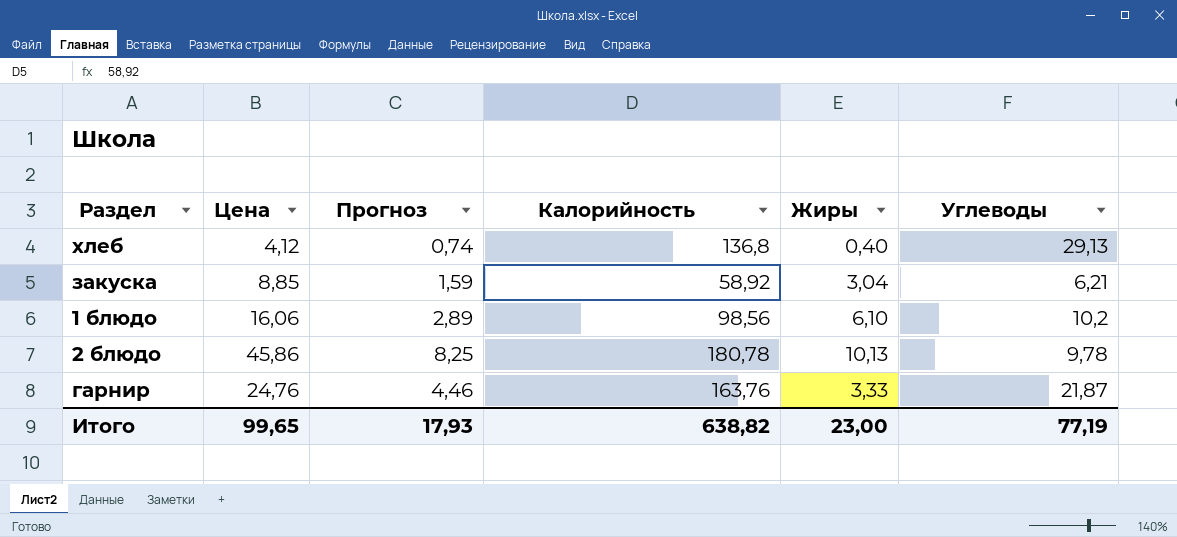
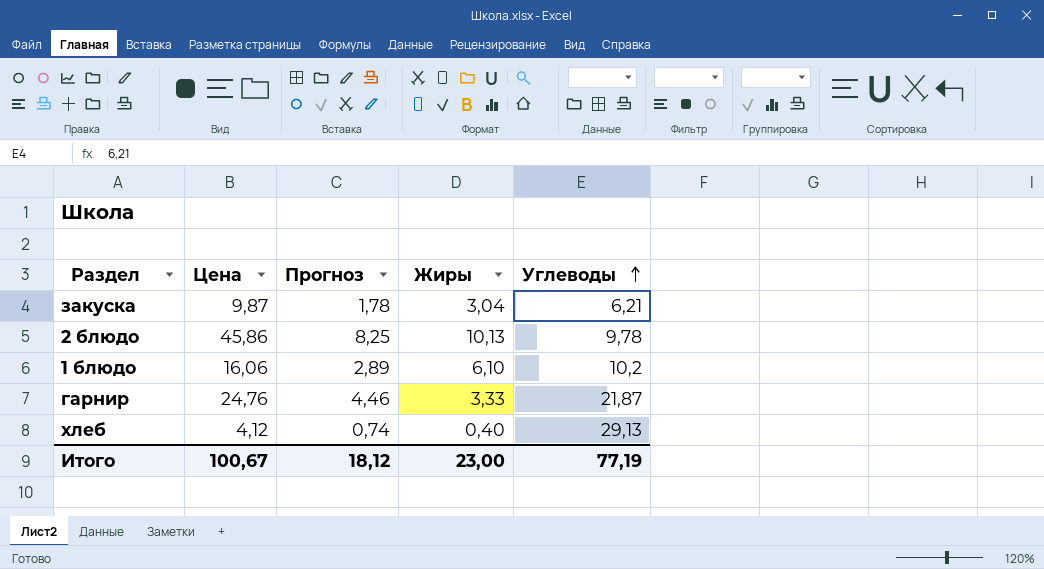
row order: none -> Углеводы ascending
column Калорийность | position: 4 -> none
закуска | Цена: 8,85 -> 9,87
закуска | Прогноз: 1,59 -> 1,78
Итого | Цена: 99,65 -> 100,67
Итого | Прогноз: 17,93 -> 18,12

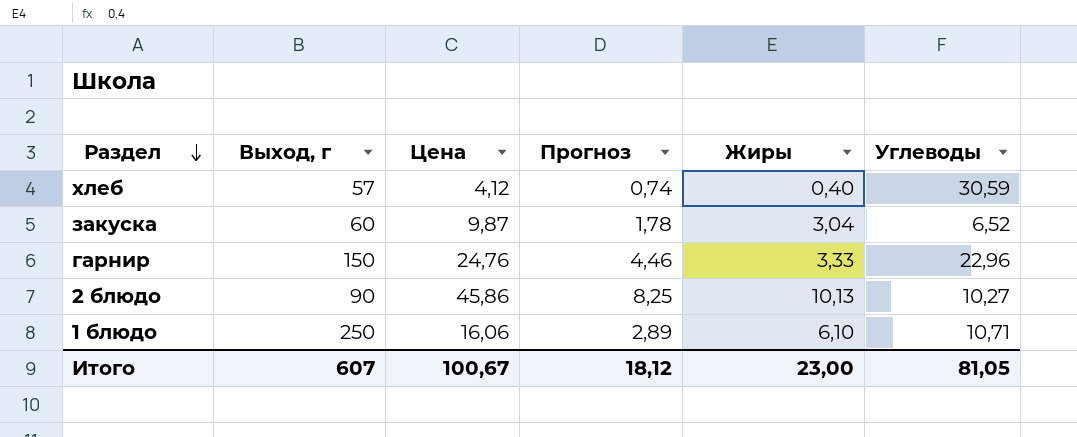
row order: Углеводы ascending -> Раздел descending
column Выход, г | position: none -> 2
хлеб | Углеводы: 29,13 -> 30,59
закуска | Углеводы: 6,21 -> 6,52
гарнир | Углеводы: 21,87 -> 22,96
2 блюдо | Углеводы: 9,78 -> 10,27
1 блюдо | Углеводы: 10,2 -> 10,71
Итого | Углеводы: 77,19 -> 81,05

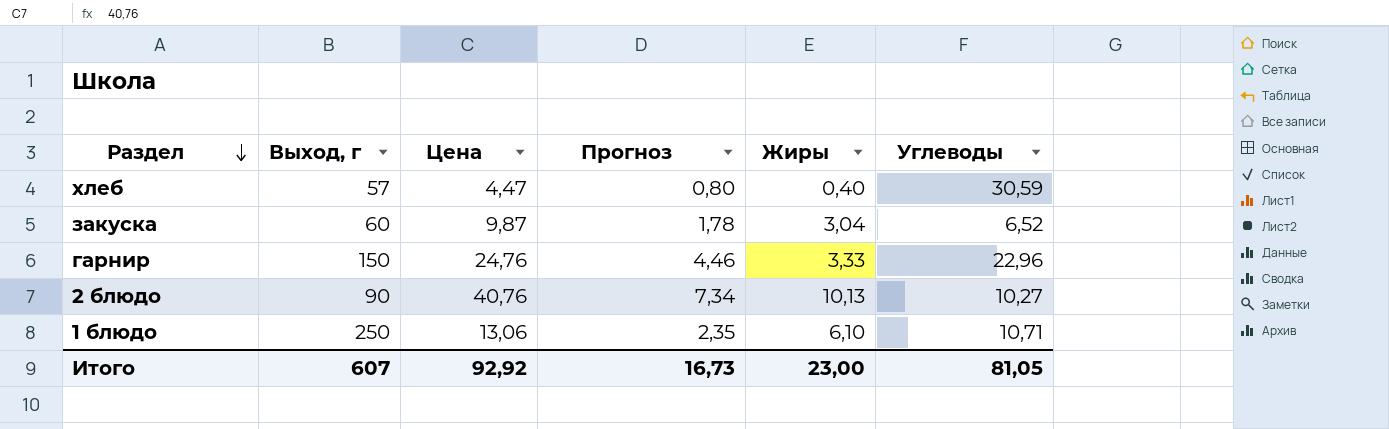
хлеб | Цена: 4,12 -> 4,47
хлеб | Прогноз: 0,74 -> 0,80
2 блюдо | Цена: 45,86 -> 40,76
2 блюдо | Прогноз: 8,25 -> 7,34
1 блюдо | Цена: 16,06 -> 13,06
1 блюдо | Прогноз: 2,89 -> 2,35
Итого | Цена: 100,67 -> 92,92
Итого | Прогноз: 18,12 -> 16,73

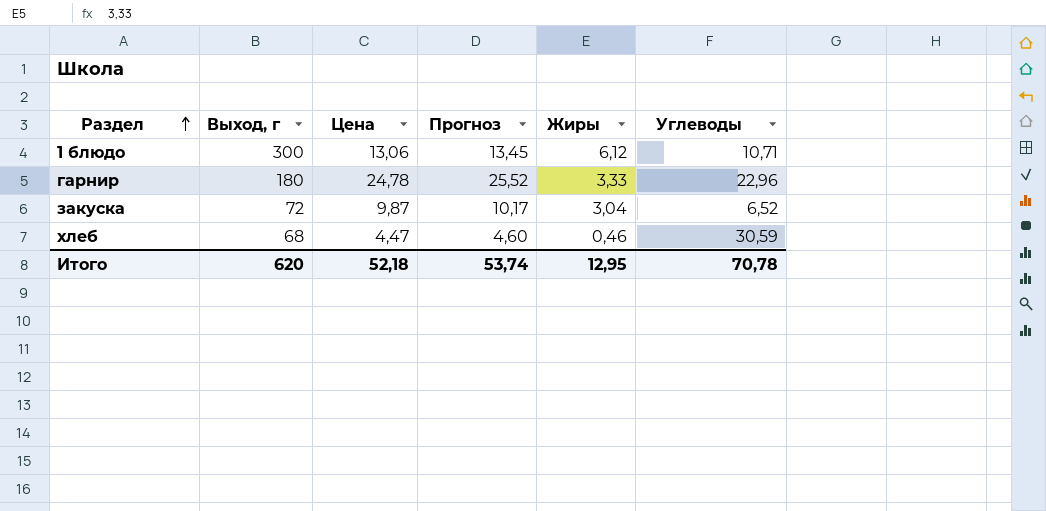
row order: Раздел descending -> Раздел ascending
column Прогноз | formula: [Цена] * 0,18 -> [Цена] * 1,03
row 2 блюдо: 90 | 40,76 | 7,34 | 10,13 | 10,27 -> none
1 блюдо | Выход, г: 250 -> 300
1 блюдо | Жиры: 6,10 -> 6,12
гарнир | Выход, г: 150 -> 180
гарнир | Цена: 24,76 -> 24,78
закуска | Выход, г: 60 -> 72
хлеб | Выход, г: 57 -> 68
хлеб | Жиры: 0,40 -> 0,46
Итого | Выход, г: 607 -> 620
Итого | Цена: 92,92 -> 52,18
Итого | Прогноз: 16,73 -> 53,74
Итого | Жиры: 23,00 -> 12,95
Итого | Углеводы: 81,05 -> 70,78

